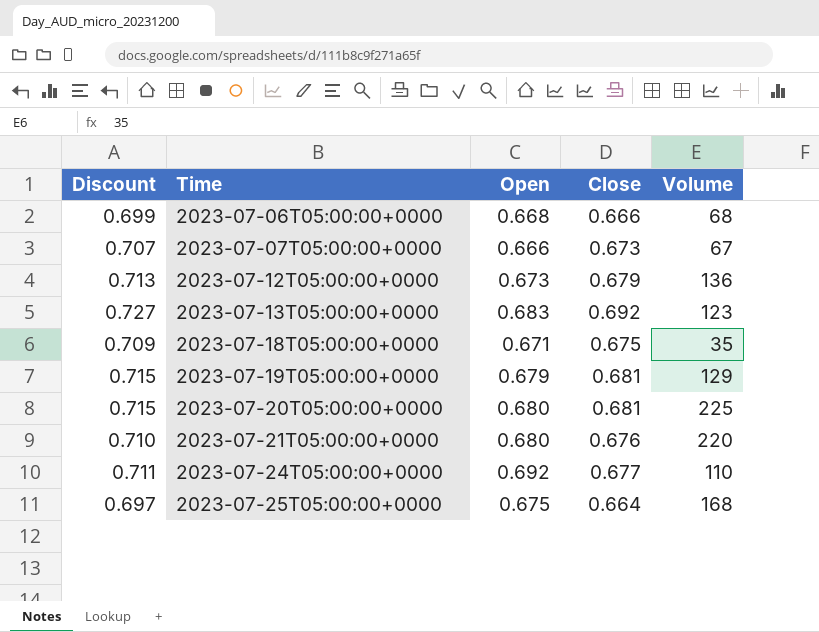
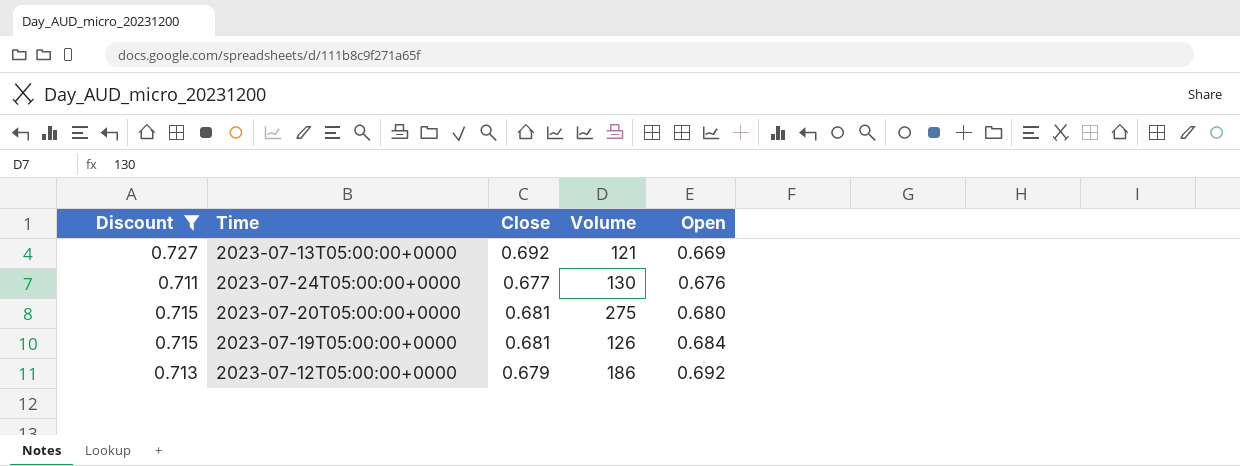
filter: none -> Discount >= 0.711
row order: Time ascending -> Open ascending
column Open | position: 3 -> 5
2023-07-13T05:00:00+0000 | Volume: 123 -> 121
2023-07-13T05:00:00+0000 | Open: 0.683 -> 0.669
2023-07-24T05:00:00+0000 | Volume: 110 -> 130
2023-07-24T05:00:00+0000 | Open: 0.692 -> 0.676
2023-07-20T05:00:00+0000 | Volume: 225 -> 275
2023-07-19T05:00:00+0000 | Volume: 129 -> 126
2023-07-19T05:00:00+0000 | Open: 0.679 -> 0.684
2023-07-12T05:00:00+0000 | Volume: 136 -> 186
2023-07-12T05:00:00+0000 | Open: 0.673 -> 0.692

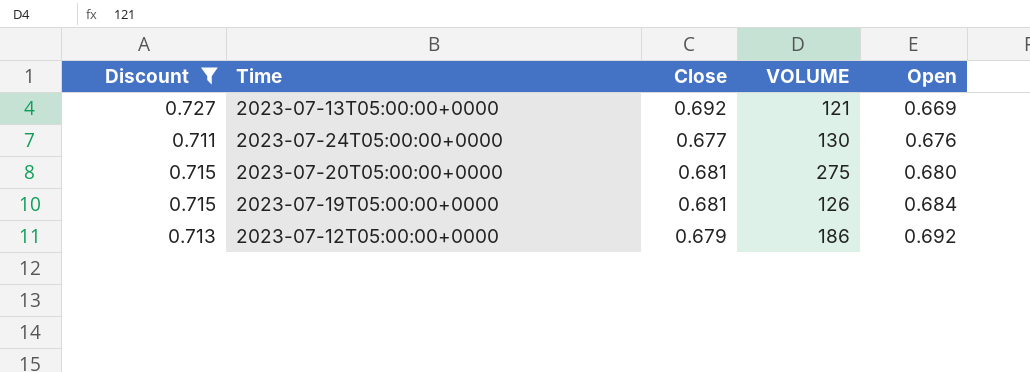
column name: Volume -> VOLUME

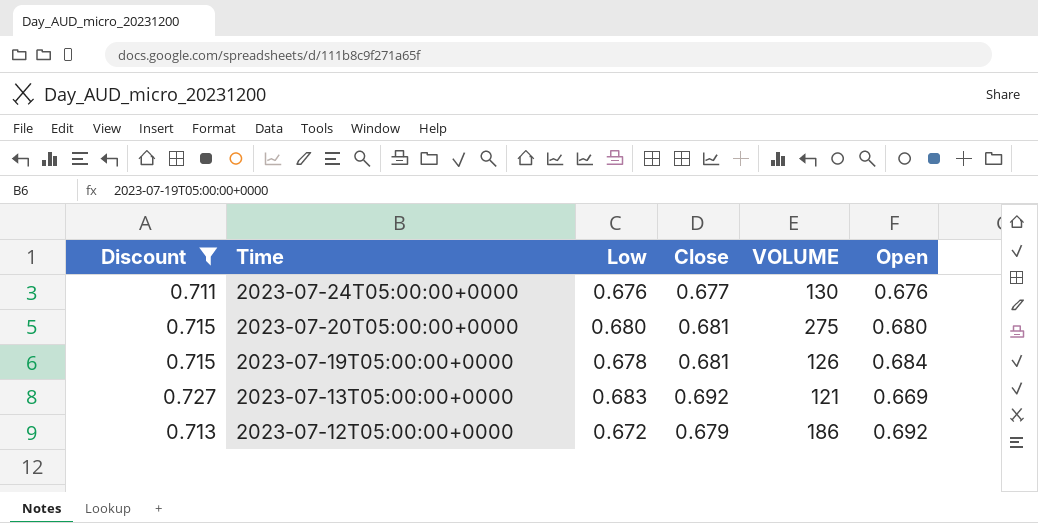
row order: Open ascending -> Time descending
column Low | position: none -> 3

